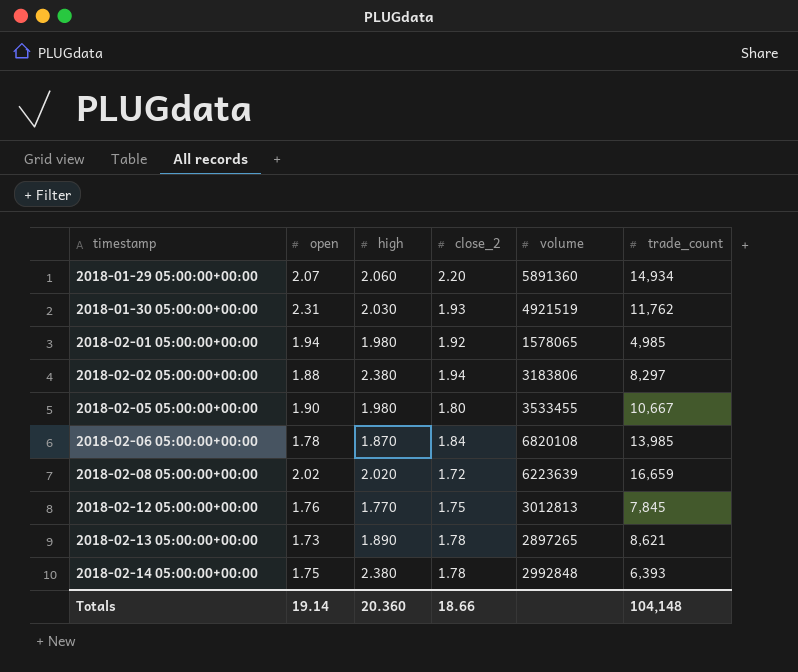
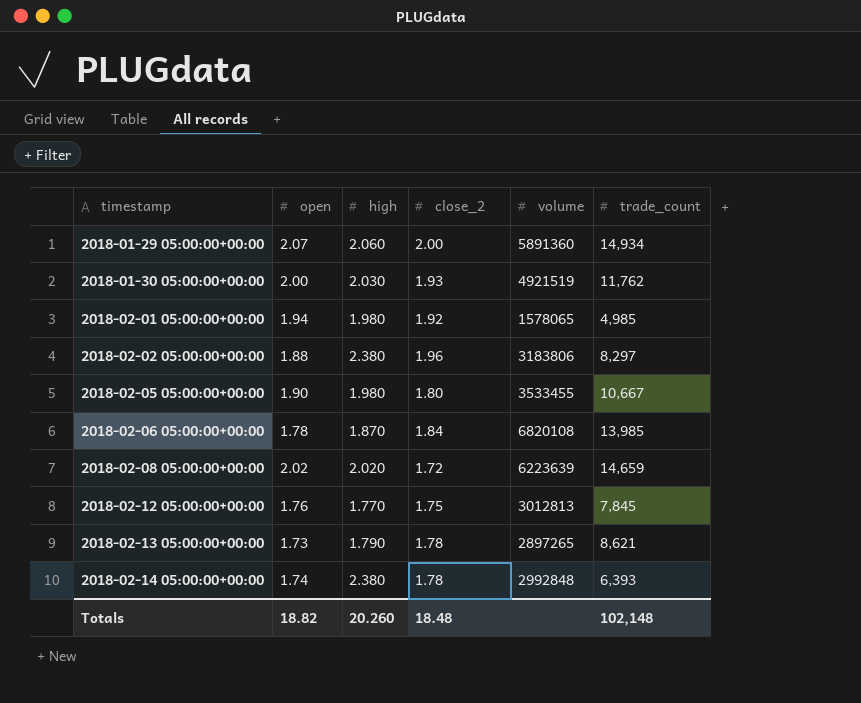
2018-01-29 05:00:00+00:00 | close_2: 2.20 -> 2.00
2018-01-30 05:00:00+00:00 | open: 2.31 -> 2.00
2018-02-02 05:00:00+00:00 | close_2: 1.94 -> 1.96
2018-02-08 05:00:00+00:00 | trade_count: 16,659 -> 14,659
2018-02-13 05:00:00+00:00 | high: 1.890 -> 1.790
2018-02-14 05:00:00+00:00 | open: 1.75 -> 1.74
Totals | open: 19.14 -> 18.82
Totals | high: 20.360 -> 20.260
Totals | close_2: 18.66 -> 18.48
Totals | trade_count: 104,148 -> 102,148

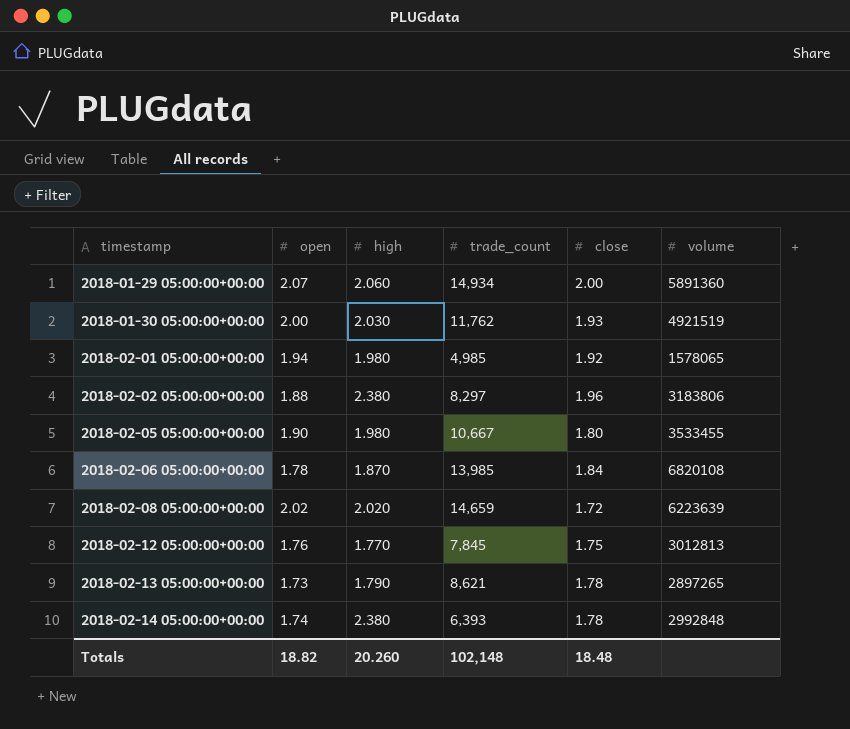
column trade_count | position: 6 -> 4
column name: close_2 -> close

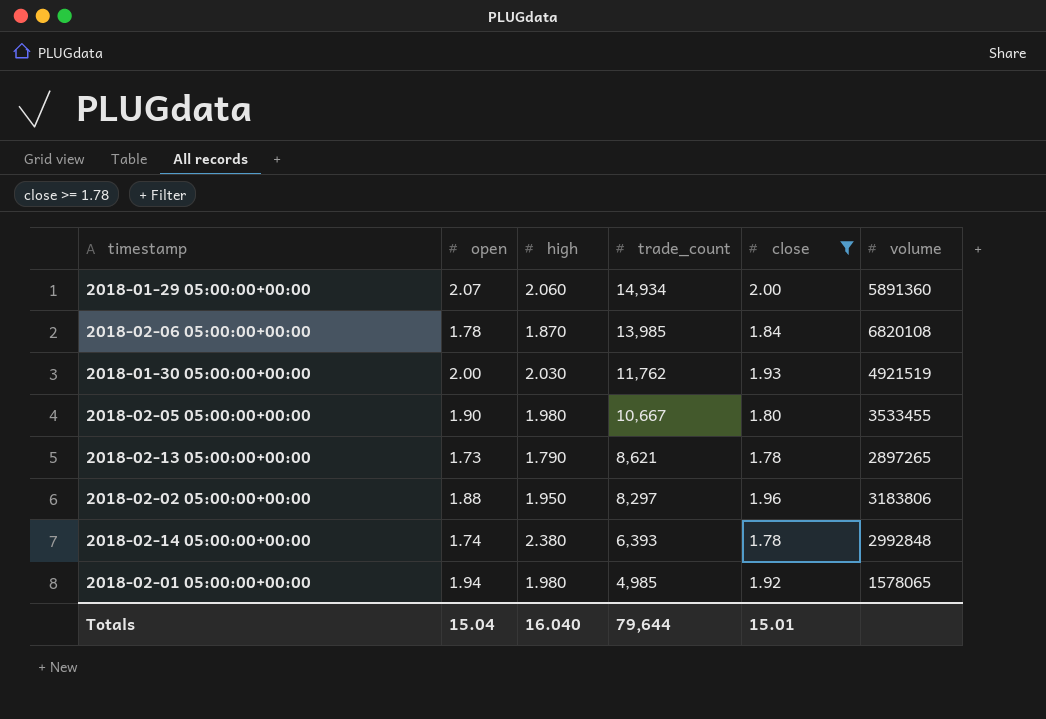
filter: none -> close >= 1.78
row order: timestamp ascending -> trade_count descending
2018-02-02 05:00:00+00:00 | high: 2.380 -> 1.950
Totals | open: 18.82 -> 15.04
Totals | high: 20.260 -> 16.040
Totals | trade_count: 102,148 -> 79,644
Totals | close: 18.48 -> 15.01

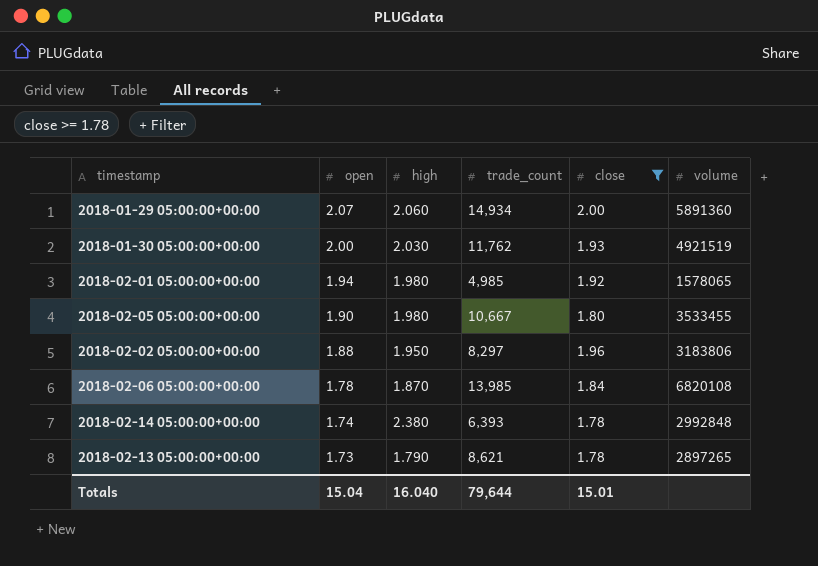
row order: trade_count descending -> open descending

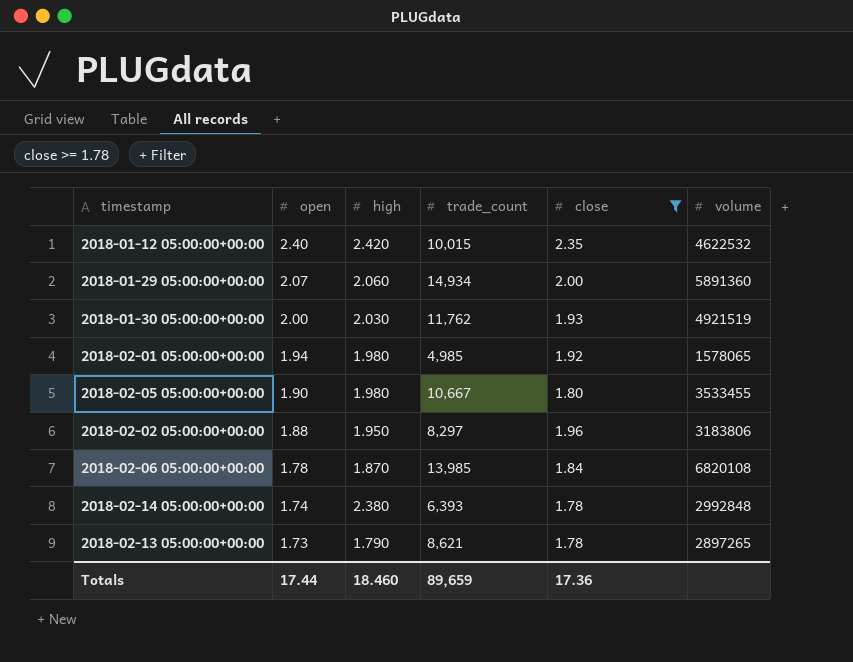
row 2018-01-12 05:00:00+00:00: none -> 2.40 | 2.420 | 10,015 | 2.35 | 4622532
Totals | open: 15.04 -> 17.44
Totals | high: 16.040 -> 18.460
Totals | trade_count: 79,644 -> 89,659
Totals | close: 15.01 -> 17.36

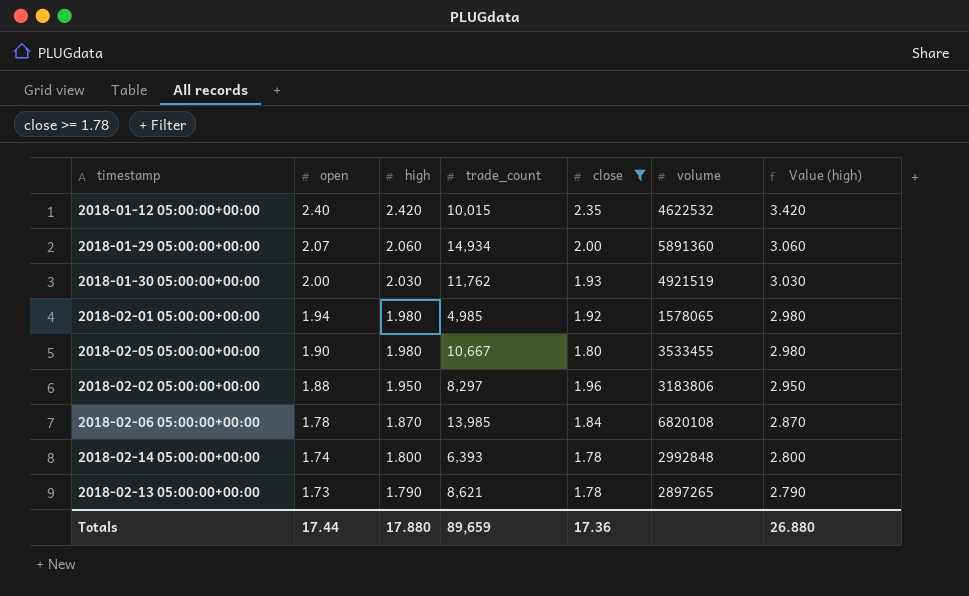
column Value (high) | formula: none -> [high] + 1
2018-02-14 05:00:00+00:00 | high: 2.380 -> 1.800
Totals | high: 18.460 -> 17.880

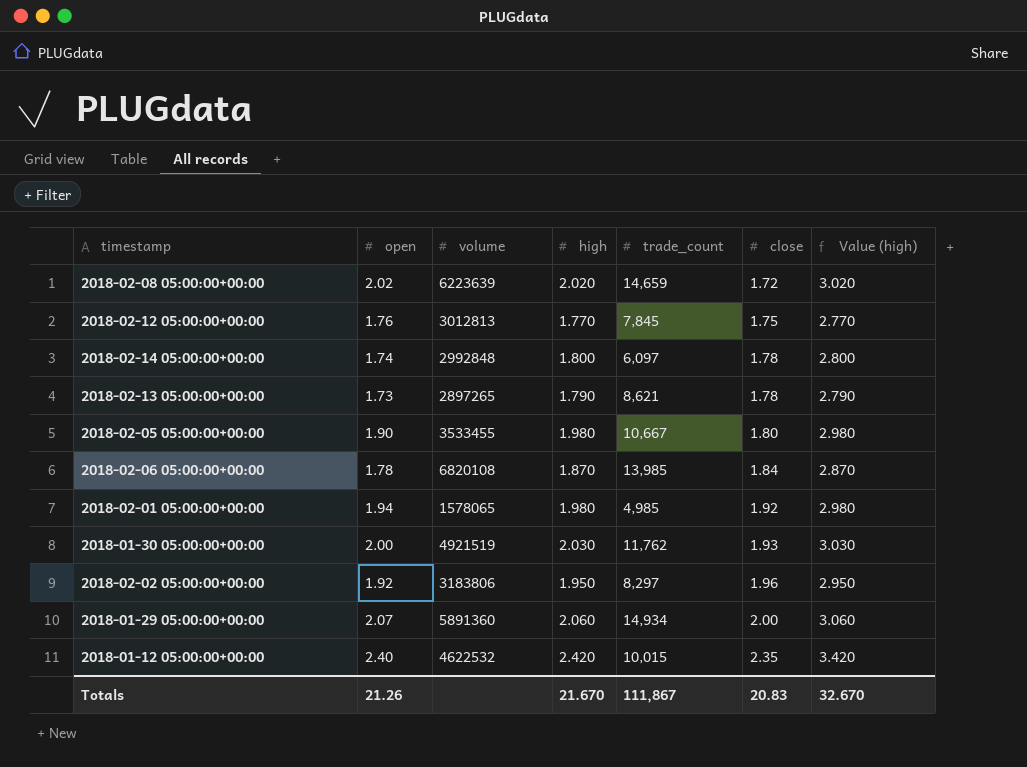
filter: close >= 1.78 -> none
row order: open descending -> close ascending
column volume | position: 6 -> 3
2018-02-14 05:00:00+00:00 | trade_count: 6,393 -> 6,097
2018-02-02 05:00:00+00:00 | open: 1.88 -> 1.92
Totals | open: 17.44 -> 21.26
Totals | high: 17.880 -> 21.670
Totals | trade_count: 89,659 -> 111,867
Totals | close: 17.36 -> 20.83
Totals | Value (high): 26.880 -> 32.670

